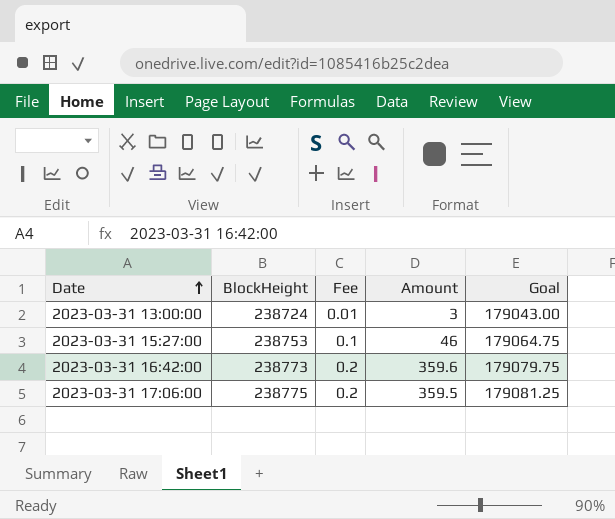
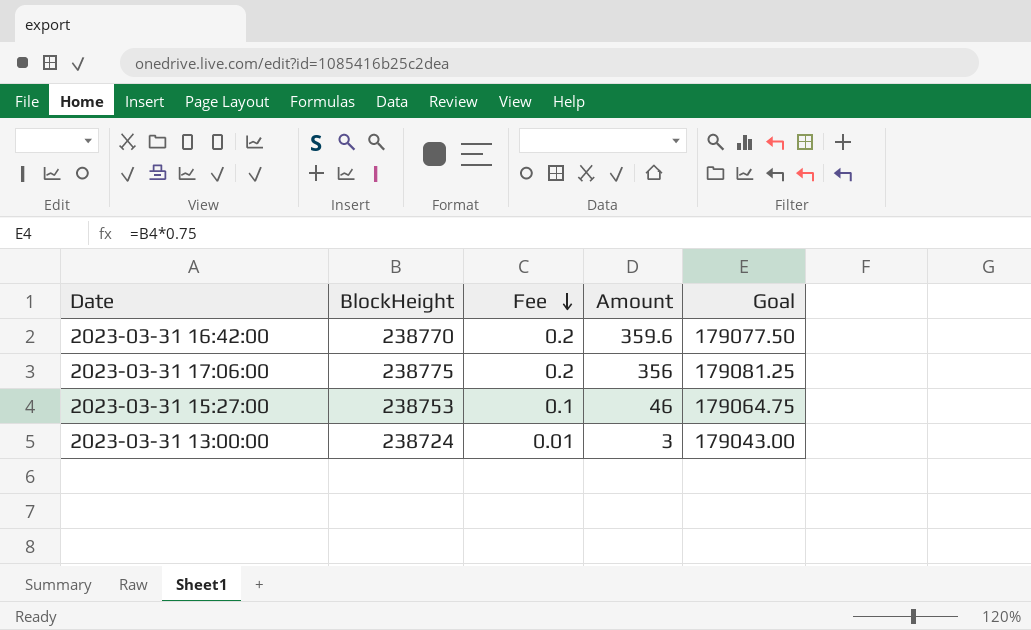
row order: Date ascending -> Fee descending
2023-03-31 16:42:00 | BlockHeight: 238773 -> 238770
2023-03-31 16:42:00 | Goal: 179079.75 -> 179077.50
2023-03-31 17:06:00 | Amount: 359.5 -> 356

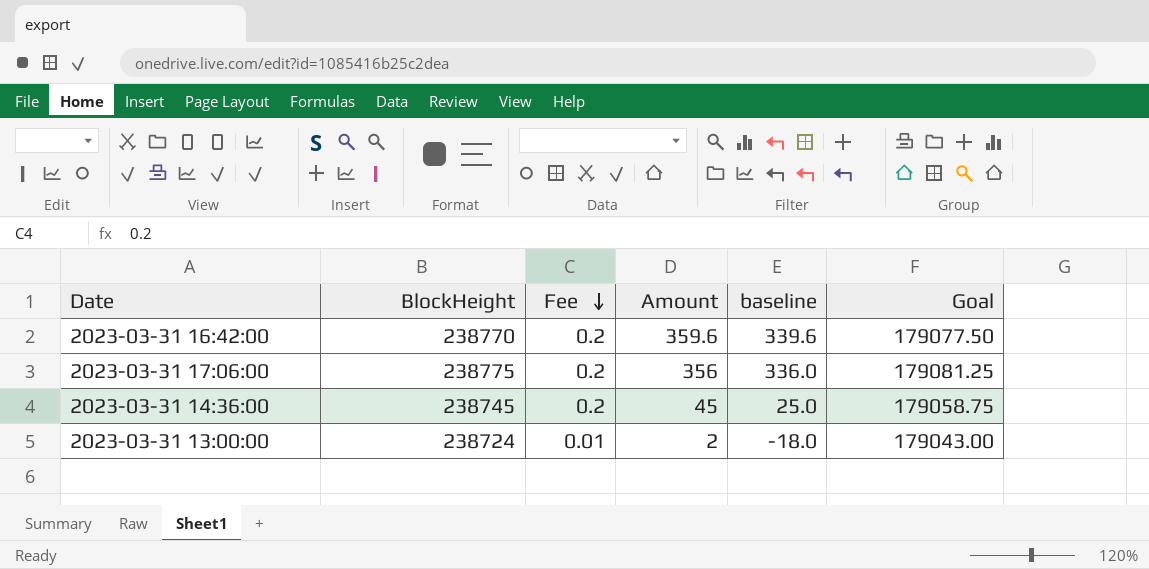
column baseline | formula: none -> [Amount] - 20
row 2023-03-31 15:27:00: 238753 | 0.1 | 46 | 179064.75 -> none
row 2023-03-31 14:36:00: none -> 238745 | 0.2 | 45 | 25.0 | 179058.75
2023-03-31 13:00:00 | Amount: 3 -> 2

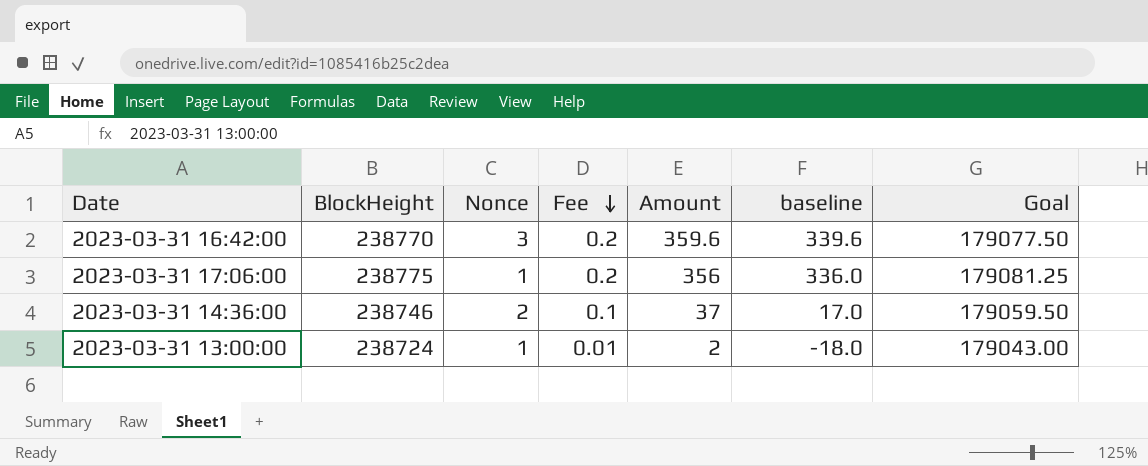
column Nonce | position: none -> 3
2023-03-31 14:36:00 | BlockHeight: 238745 -> 238746
2023-03-31 14:36:00 | Fee: 0.2 -> 0.1
2023-03-31 14:36:00 | Amount: 45 -> 37
2023-03-31 14:36:00 | baseline: 25.0 -> 17.0
2023-03-31 14:36:00 | Goal: 179058.75 -> 179059.50

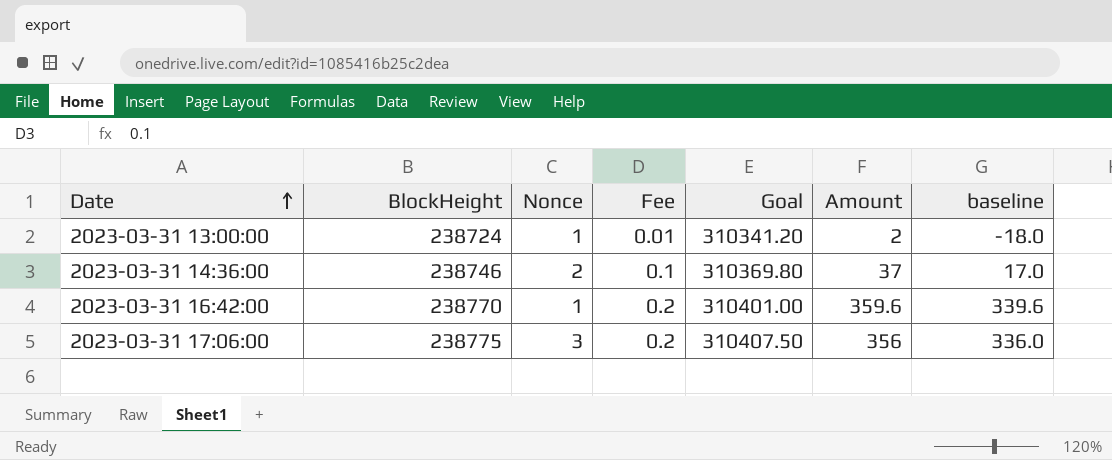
row order: Fee descending -> Date ascending
column Goal | formula: [BlockHeight] * 0.75 -> [BlockHeight] * 1.3
column Goal | position: 7 -> 5
2023-03-31 16:42:00 | Nonce: 3 -> 1
2023-03-31 17:06:00 | Nonce: 1 -> 3

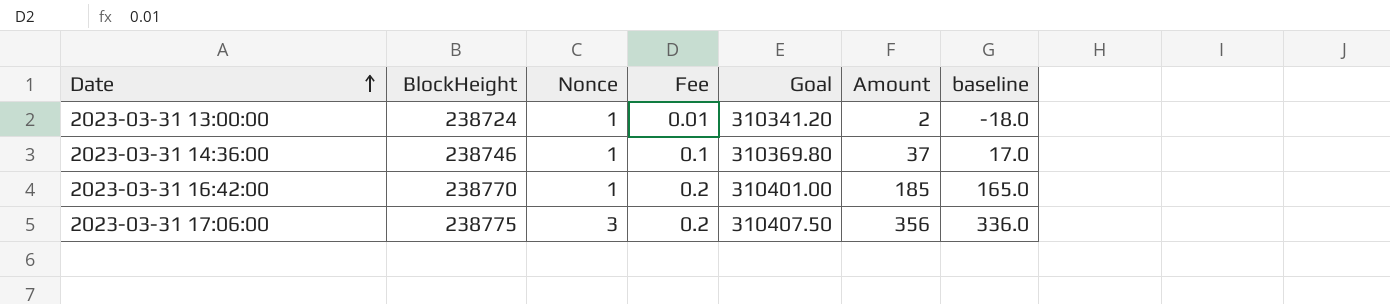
2023-03-31 14:36:00 | Nonce: 2 -> 1
2023-03-31 16:42:00 | Amount: 359.6 -> 185
2023-03-31 16:42:00 | baseline: 339.6 -> 165.0

